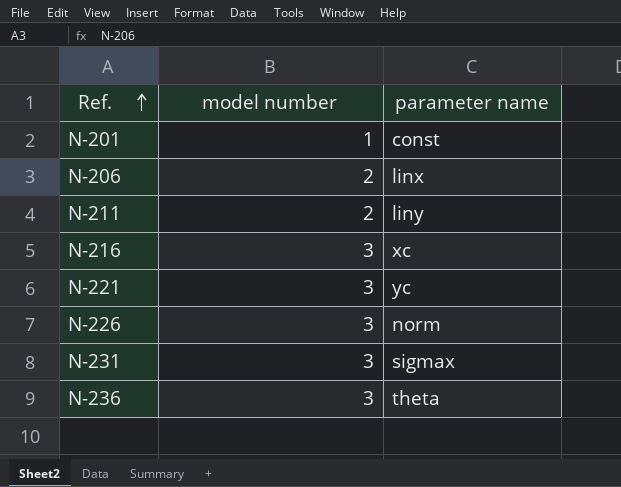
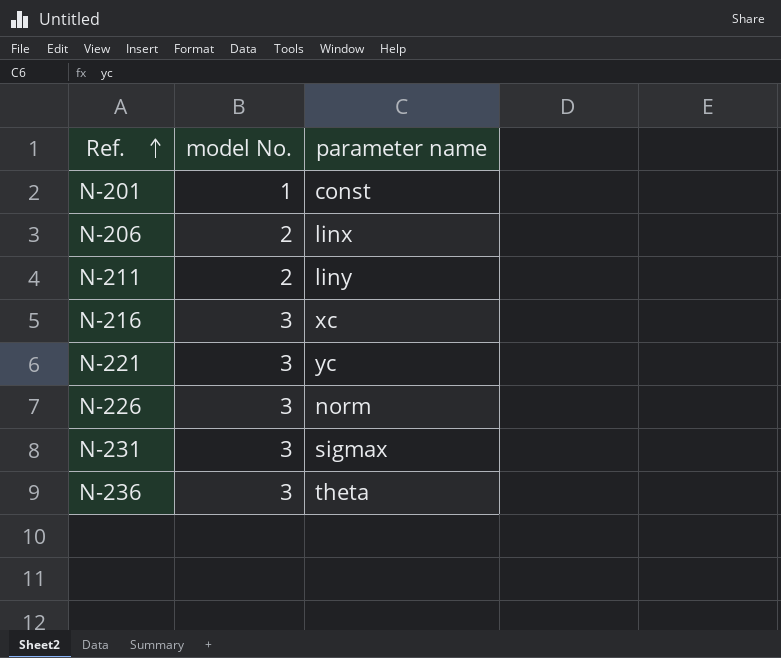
column name: model number -> model No.

